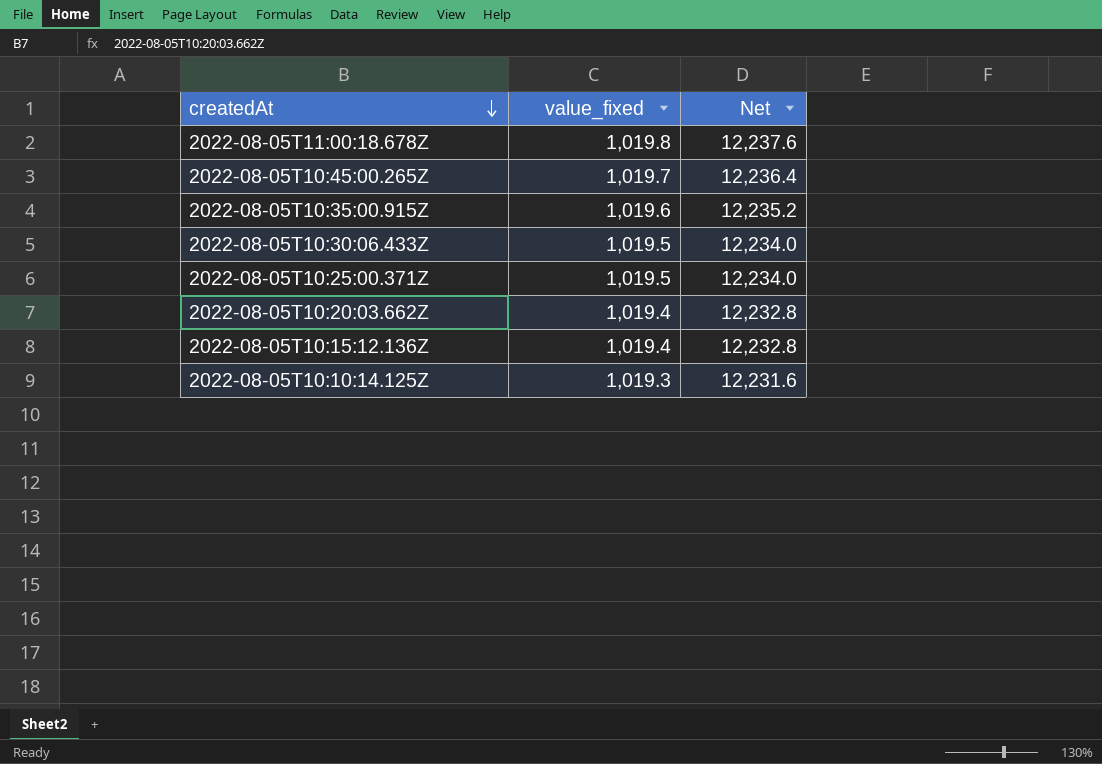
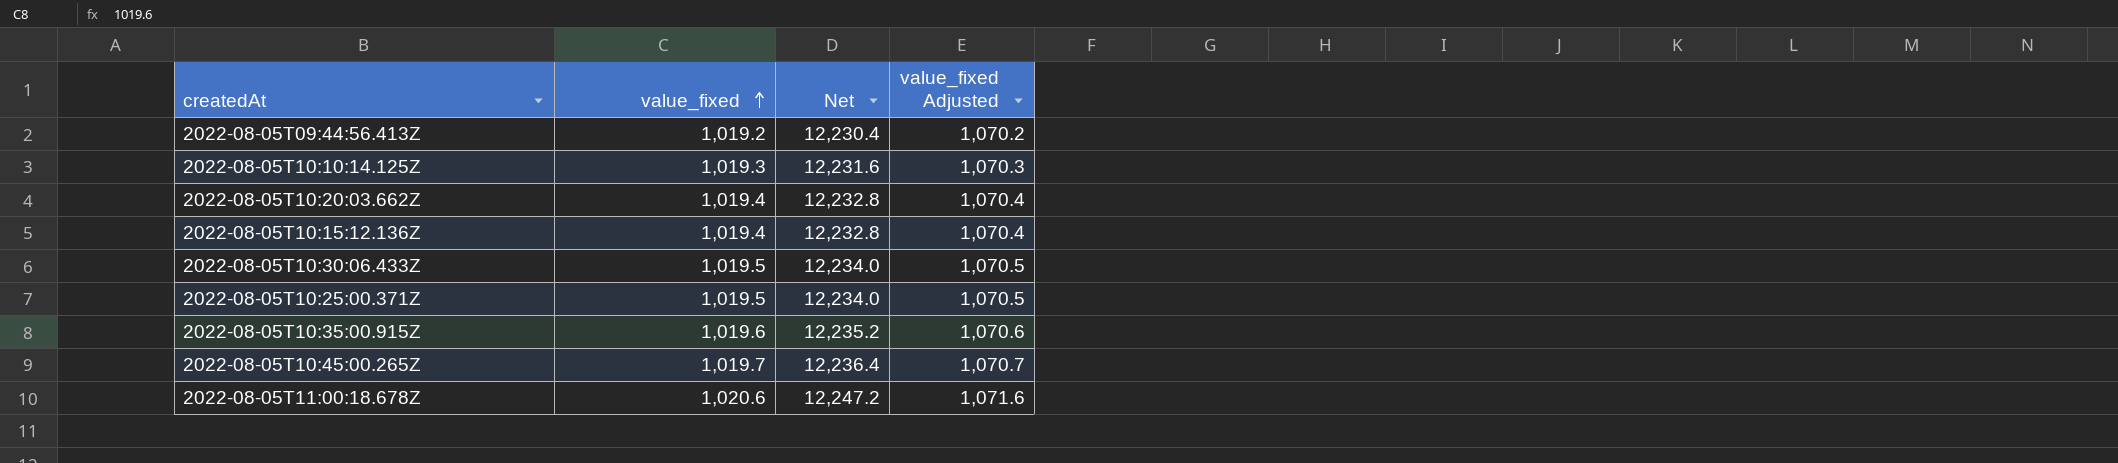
row order: createdAt descending -> value_fixed ascending
column value_fixed Adjusted | formula: none -> [value_fixed] * 1.05
row 2022-08-05T09:44:56.413Z: none -> 1,019.2 | 12,230.4 | 1,070.2
2022-08-05T11:00:18.678Z | value_fixed: 1,019.8 -> 1,020.6
2022-08-05T11:00:18.678Z | Net: 12,237.6 -> 12,247.2

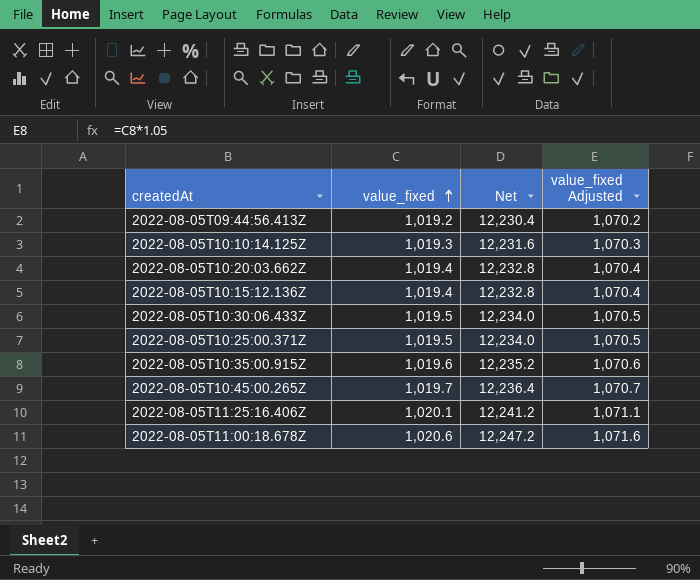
row 2022-08-05T11:25:16.406Z: none -> 1,020.1 | 12,241.2 | 1,071.1

